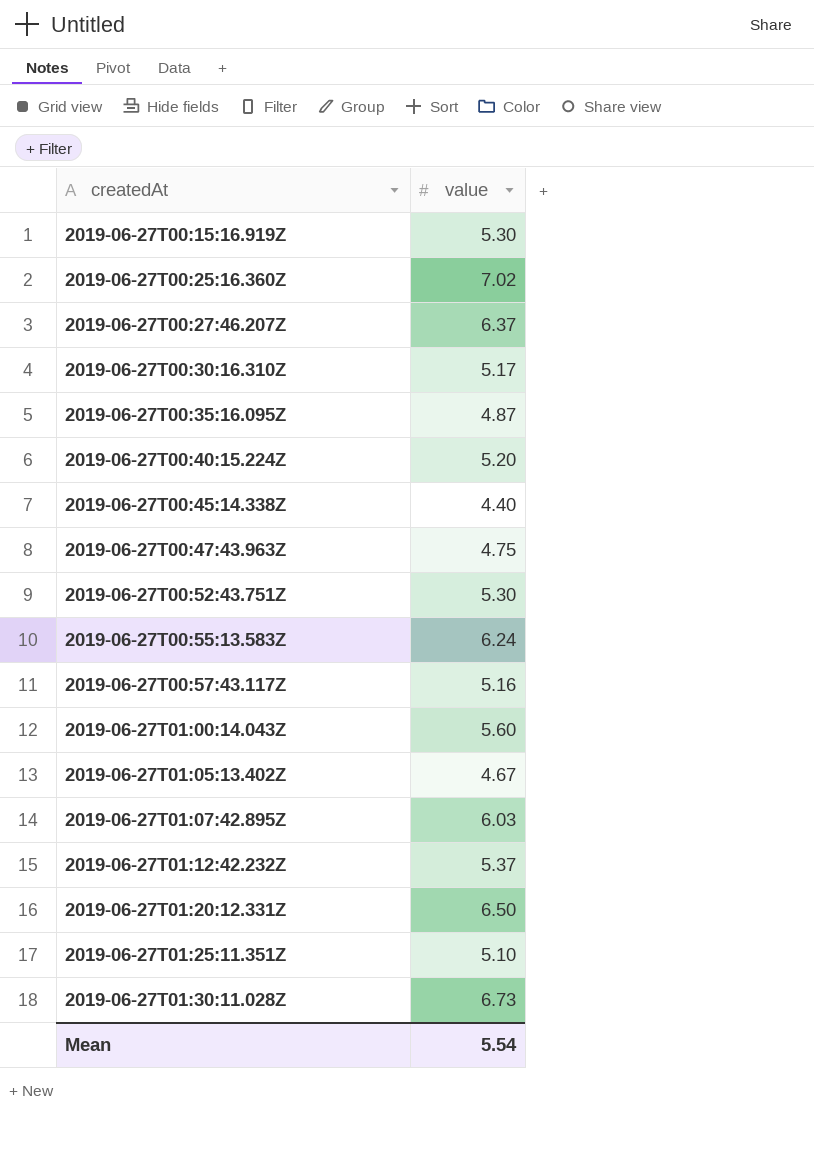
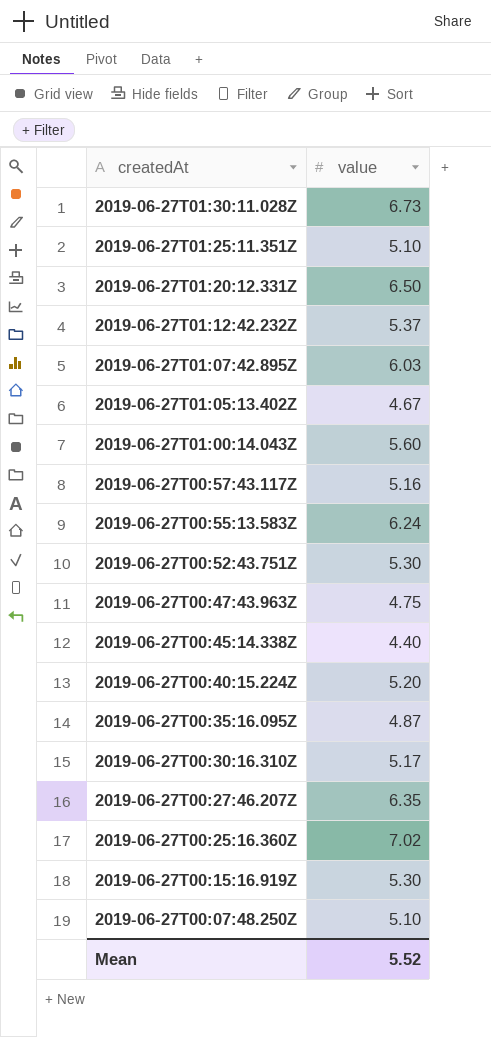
row order: createdAt ascending -> createdAt descending
2019-06-27T00:27:46.207Z | value: 6.37 -> 6.35
row 2019-06-27T00:07:48.250Z: none -> 5.10
Mean | value: 5.54 -> 5.52

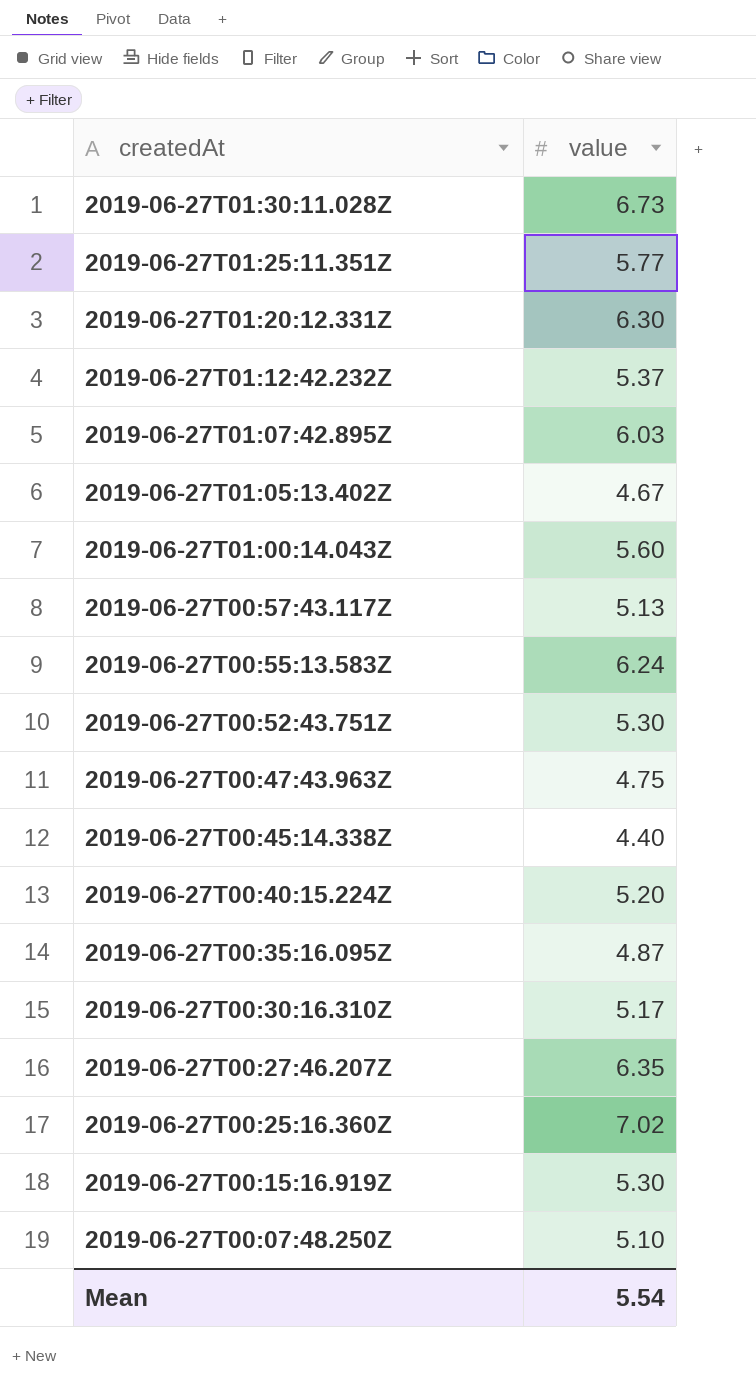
2019-06-27T01:25:11.351Z | value: 5.10 -> 5.77
2019-06-27T01:20:12.331Z | value: 6.50 -> 6.30
2019-06-27T00:57:43.117Z | value: 5.16 -> 5.13
Mean | value: 5.52 -> 5.54

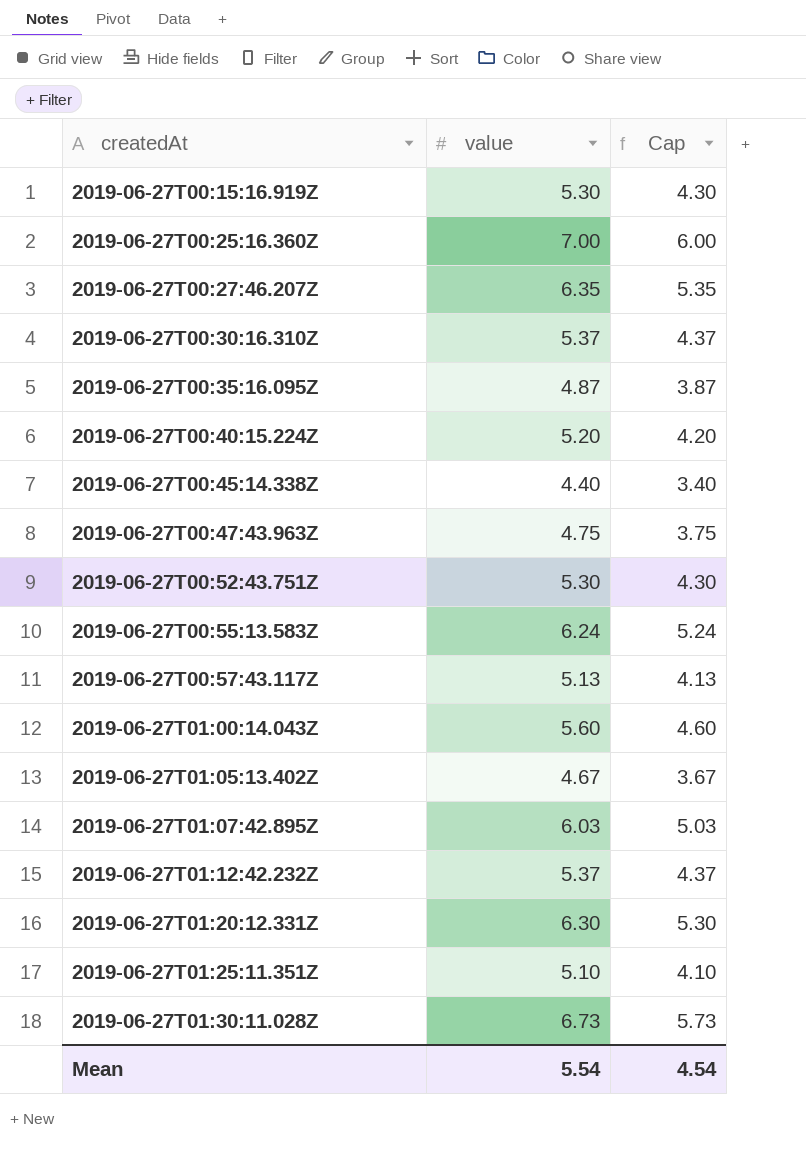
row order: createdAt descending -> createdAt ascending
column Cap | formula: none -> [value] - 1
row 2019-06-27T00:07:48.250Z: 5.10 -> none
2019-06-27T00:25:16.360Z | value: 7.02 -> 7.00
2019-06-27T00:30:16.310Z | value: 5.17 -> 5.37
2019-06-27T01:25:11.351Z | value: 5.77 -> 5.10

